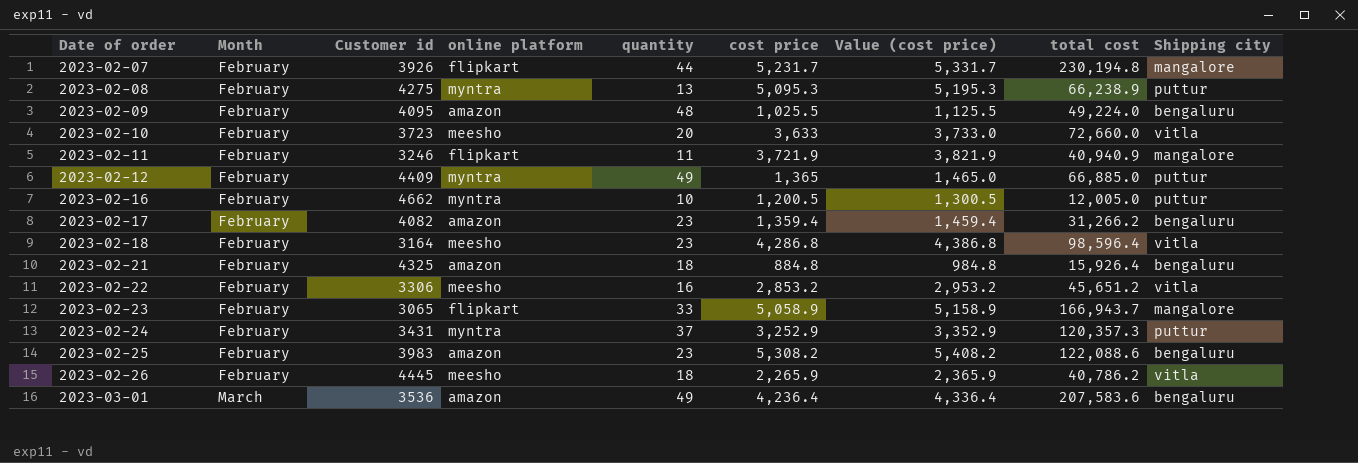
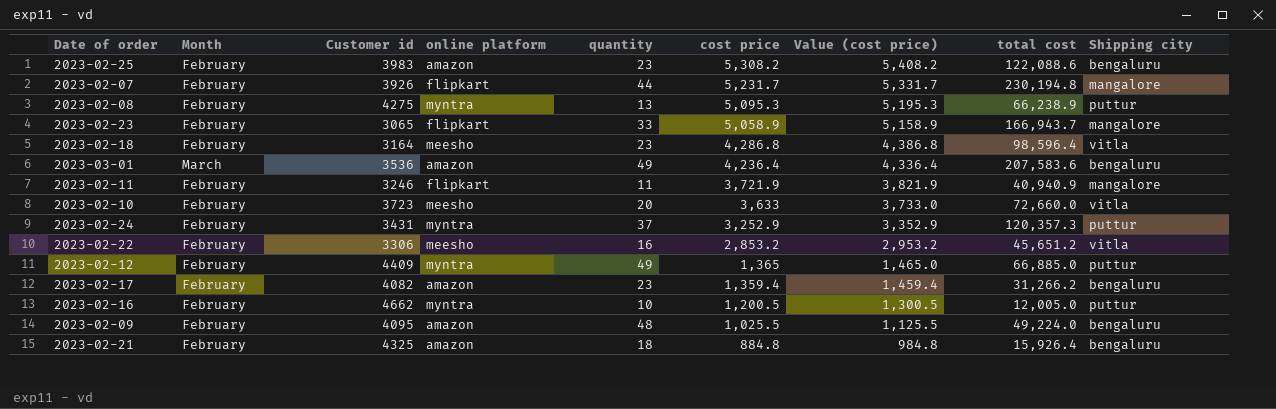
row order: Date of order ascending -> cost price descending
row 2023-02-26: February | 4445 | meesho | 18 | 2,265.9 | 2,365.9 | 40,786.2 | vitla -> none

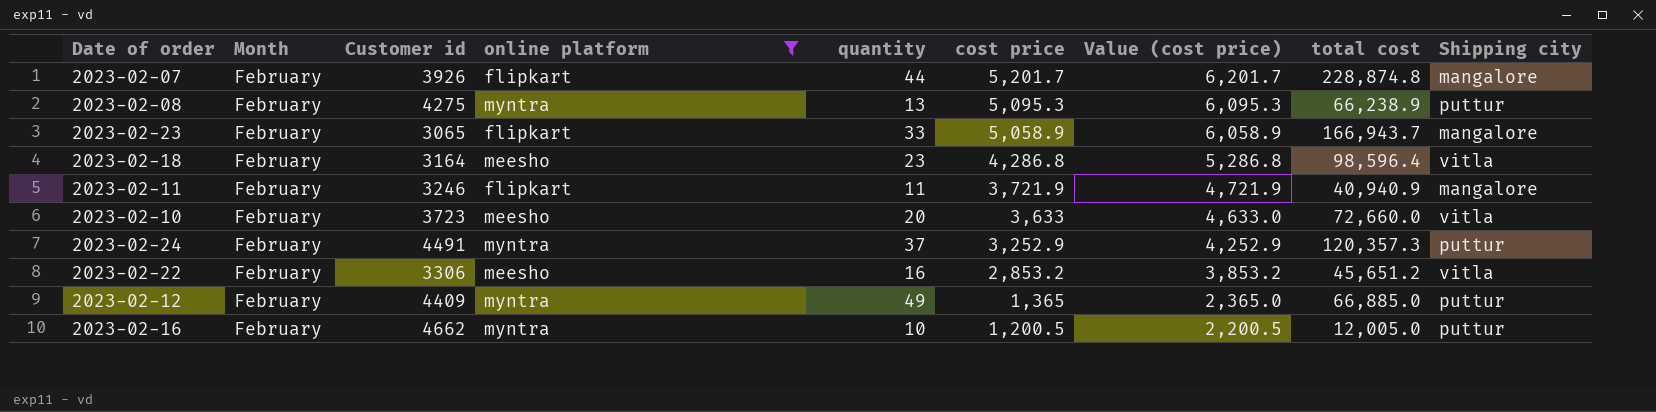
filter: none -> online platform != amazon
column Value (cost price) | formula: [cost price] + 100 -> [cost price] + 1000
2023-02-07 | cost price: 5,231.7 -> 5,201.7
2023-02-07 | total cost: 230,194.8 -> 228,874.8
2023-02-24 | Customer id: 3431 -> 4491

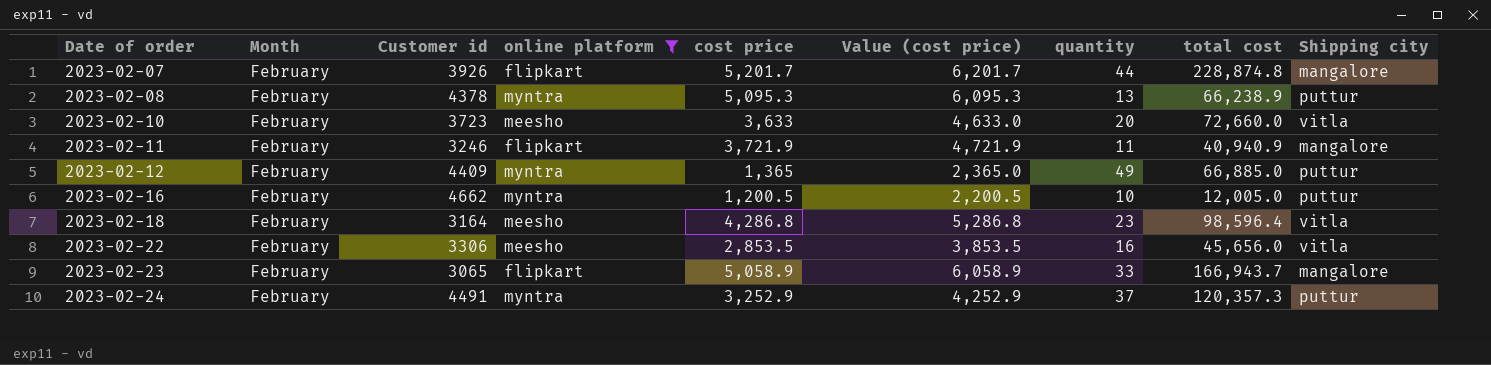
row order: cost price descending -> Date of order ascending
column quantity | position: 5 -> 7
2023-02-08 | Customer id: 4275 -> 4378
2023-02-22 | cost price: 2,853.2 -> 2,853.5
2023-02-22 | Value (cost price): 3,853.2 -> 3,853.5
2023-02-22 | total cost: 45,651.2 -> 45,656.0

